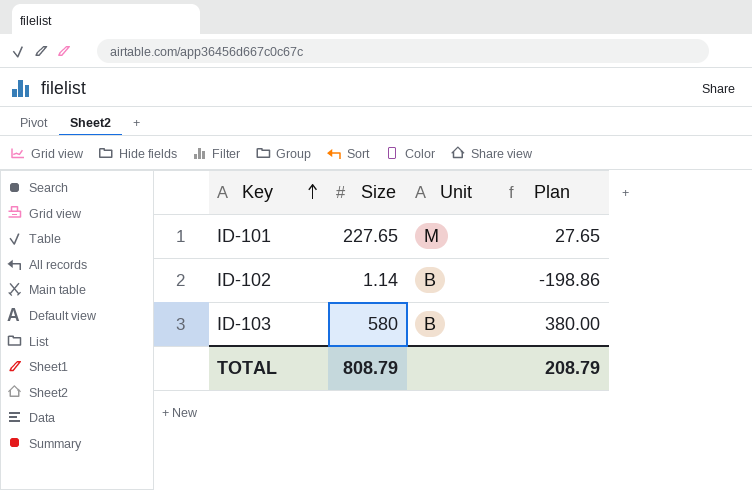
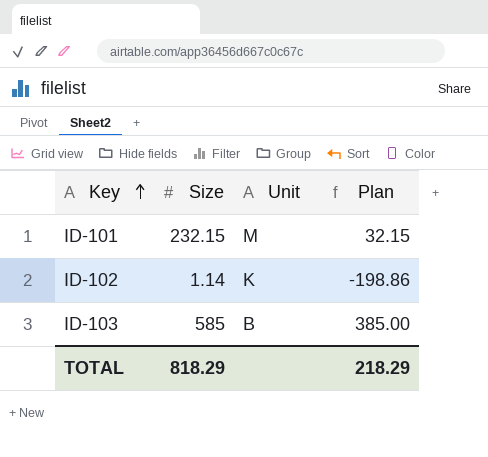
ID-101 | Size: 227.65 -> 232.15
ID-101 | Plan: 27.65 -> 32.15
ID-102 | Unit: B -> K
ID-103 | Size: 580 -> 585
ID-103 | Plan: 380.00 -> 385.00
TOTAL | Size: 808.79 -> 818.29
TOTAL | Plan: 208.79 -> 218.29

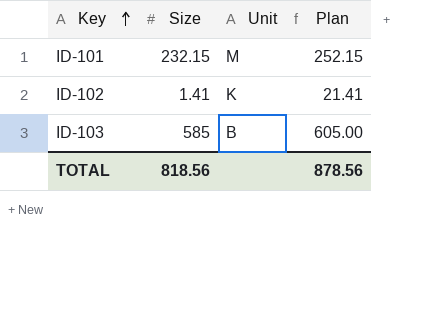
column Plan | formula: [Size] - 200 -> [Size] + 20
ID-102 | Size: 1.14 -> 1.41
TOTAL | Size: 818.29 -> 818.56
TOTAL | Plan: 218.29 -> 878.56

